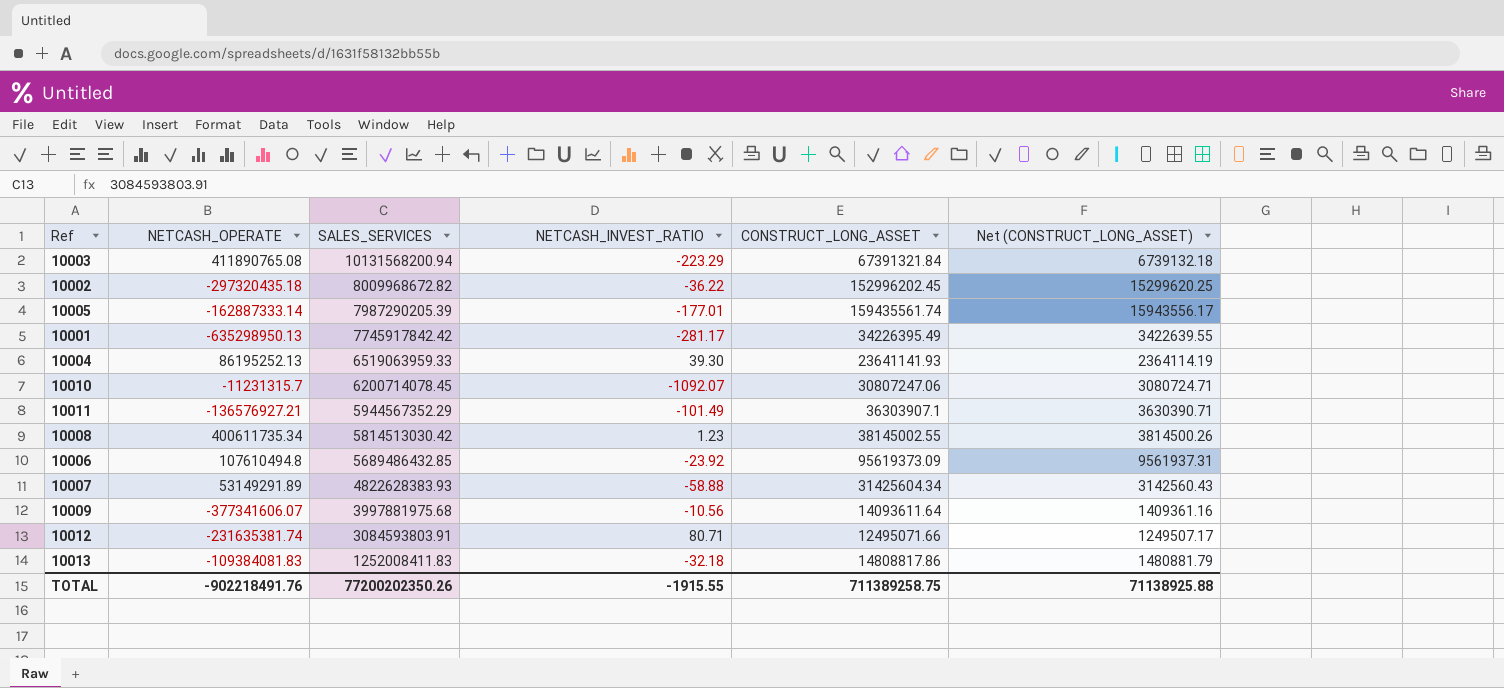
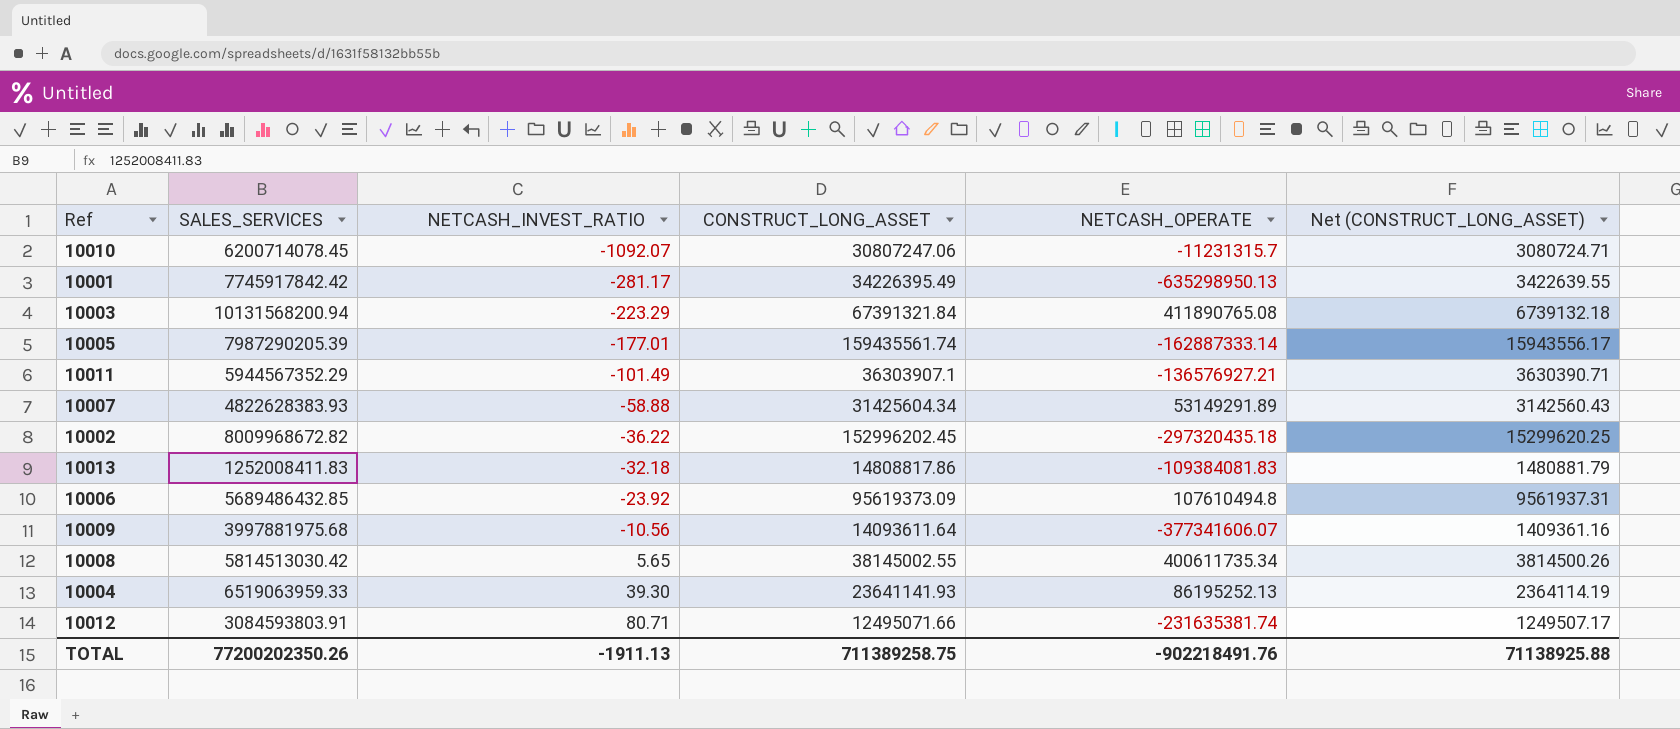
row order: SALES_SERVICES descending -> NETCASH_INVEST_RATIO ascending
column NETCASH_OPERATE | position: 2 -> 5
10008 | NETCASH_INVEST_RATIO: 1.23 -> 5.65
TOTAL | NETCASH_INVEST_RATIO: -1915.55 -> -1911.13

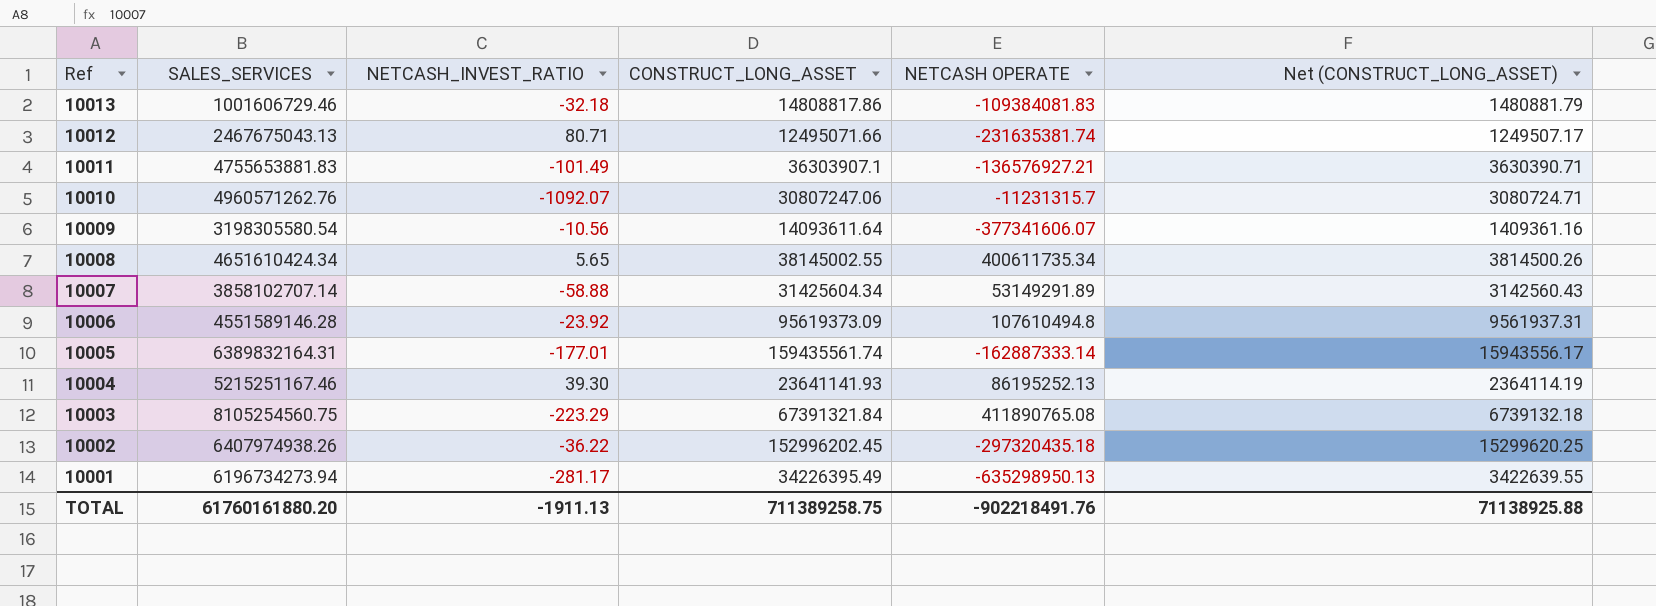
row order: NETCASH_INVEST_RATIO ascending -> Ref descending
column name: NETCASH_OPERATE -> NETCASH OPERATE
10013 | SALES_SERVICES: 1252008411.83 -> 1001606729.46
10012 | SALES_SERVICES: 3084593803.91 -> 2467675043.13
10011 | SALES_SERVICES: 5944567352.29 -> 4755653881.83
10010 | SALES_SERVICES: 6200714078.45 -> 4960571262.76
10009 | SALES_SERVICES: 3997881975.68 -> 3198305580.54
10008 | SALES_SERVICES: 5814513030.42 -> 4651610424.34
10007 | SALES_SERVICES: 4822628383.93 -> 3858102707.14
10006 | SALES_SERVICES: 5689486432.85 -> 4551589146.28
10005 | SALES_SERVICES: 7987290205.39 -> 6389832164.31
10004 | SALES_SERVICES: 6519063959.33 -> 5215251167.46
10003 | SALES_SERVICES: 10131568200.94 -> 8105254560.75
10002 | SALES_SERVICES: 8009968672.82 -> 6407974938.26
10001 | SALES_SERVICES: 7745917842.42 -> 6196734273.94
TOTAL | SALES_SERVICES: 77200202350.26 -> 61760161880.20

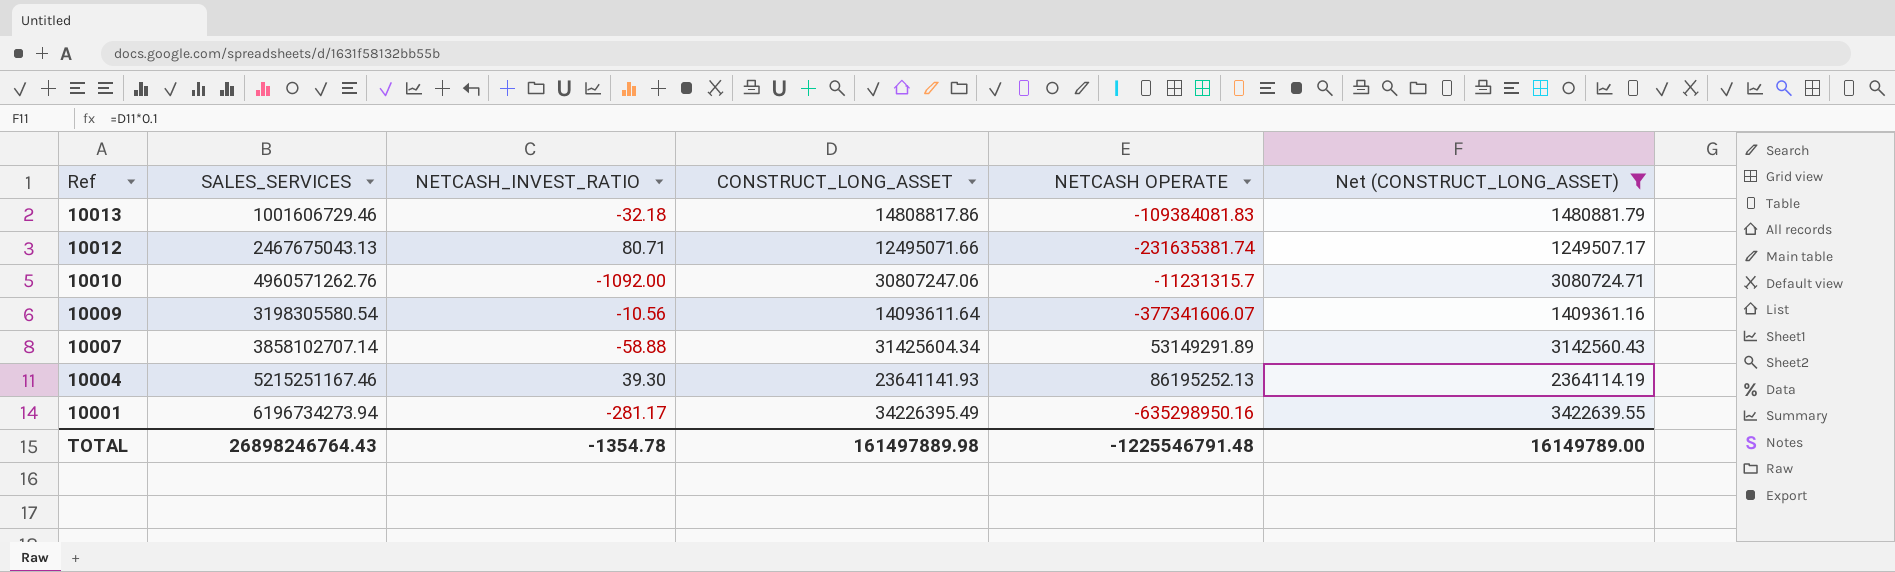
filter: none -> Net (CONSTRUCT_LONG_ASSET) <= 3422639.55
10010 | NETCASH_INVEST_RATIO: -1092.07 -> -1092.00
10001 | NETCASH OPERATE: -635298950.13 -> -635298950.16
TOTAL | SALES_SERVICES: 61760161880.20 -> 26898246764.43
TOTAL | NETCASH_INVEST_RATIO: -1911.13 -> -1354.78
TOTAL | CONSTRUCT_LONG_ASSET: 711389258.75 -> 161497889.98
TOTAL | NETCASH OPERATE: -902218491.76 -> -1225546791.48
TOTAL | Net (CONSTRUCT_LONG_ASSET): 71138925.88 -> 16149789.00

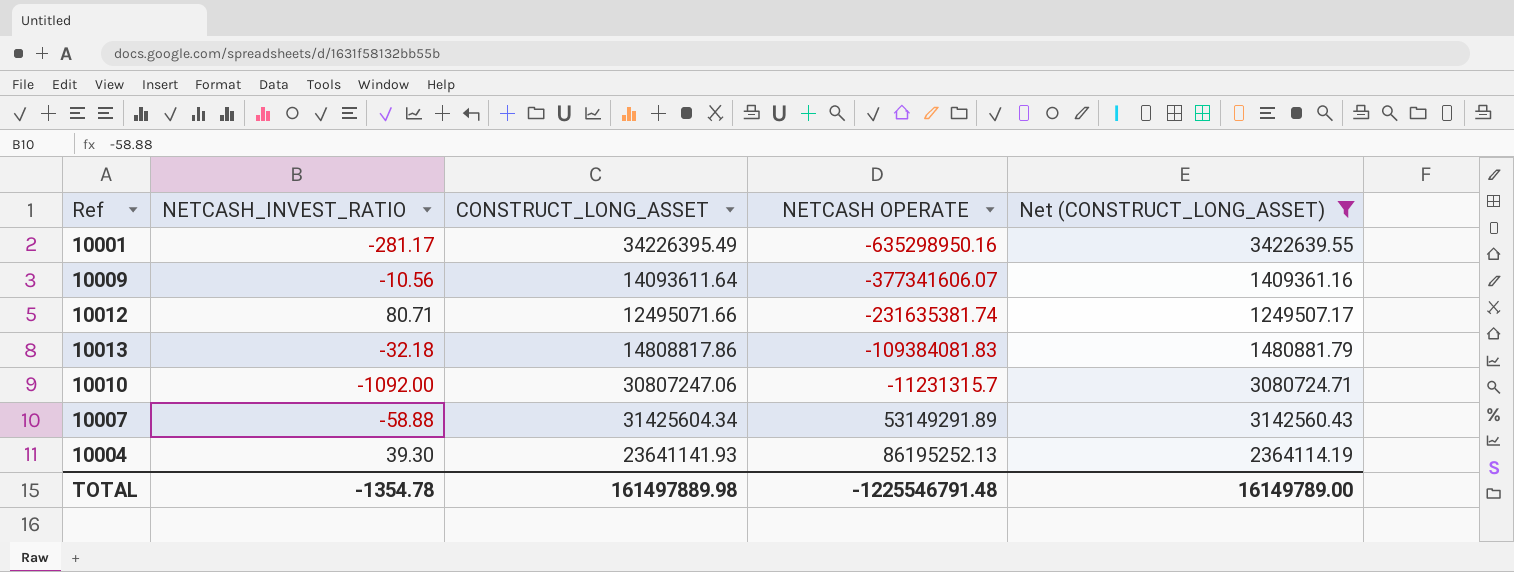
row order: Ref descending -> NETCASH OPERATE ascending
column SALES_SERVICES | position: 2 -> none

